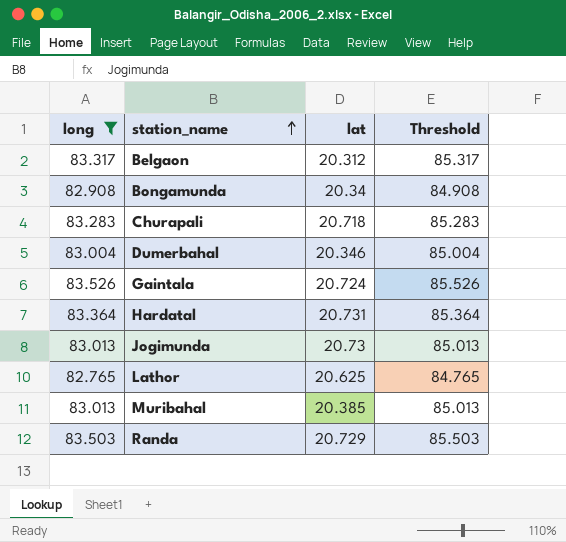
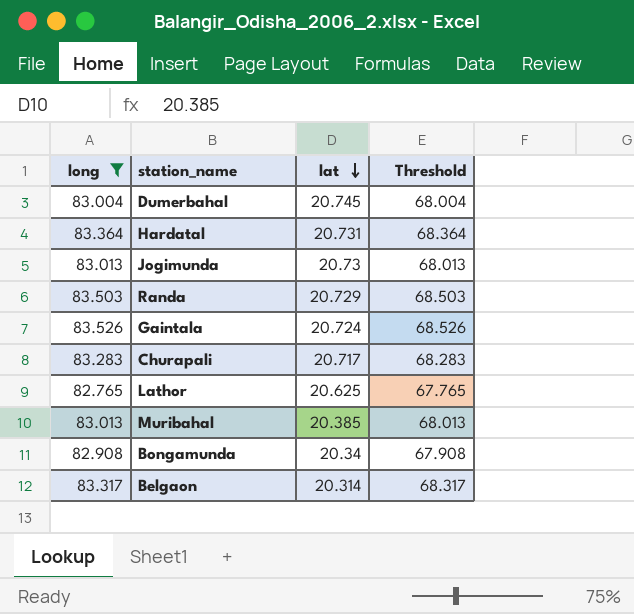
row order: station_name ascending -> lat descending
column Threshold | formula: [long] + 2 -> [long] - 15
Dumerbahal | lat: 20.346 -> 20.745
Churapali | lat: 20.718 -> 20.717
Belgaon | lat: 20.312 -> 20.314

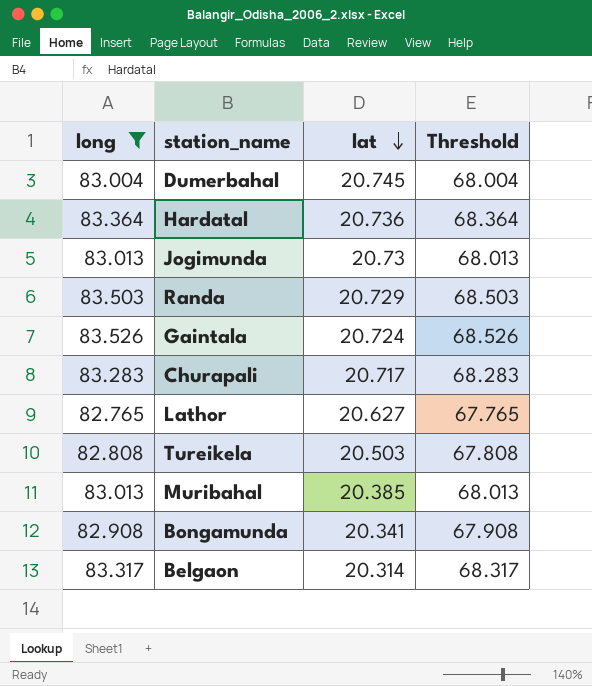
Hardatal | lat: 20.731 -> 20.736
Lathor | lat: 20.625 -> 20.627
row Tureikela: none -> 82.808 | 20.503 | 67.808
Bongamunda | lat: 20.34 -> 20.341

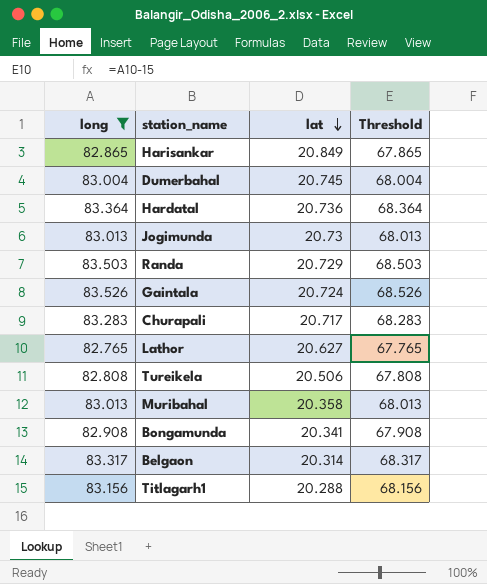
row Harisankar: none -> 82.865 | 20.849 | 67.865
Tureikela | lat: 20.503 -> 20.506
Muribahal | lat: 20.385 -> 20.358
row Titlagarh1: none -> 83.156 | 20.288 | 68.156

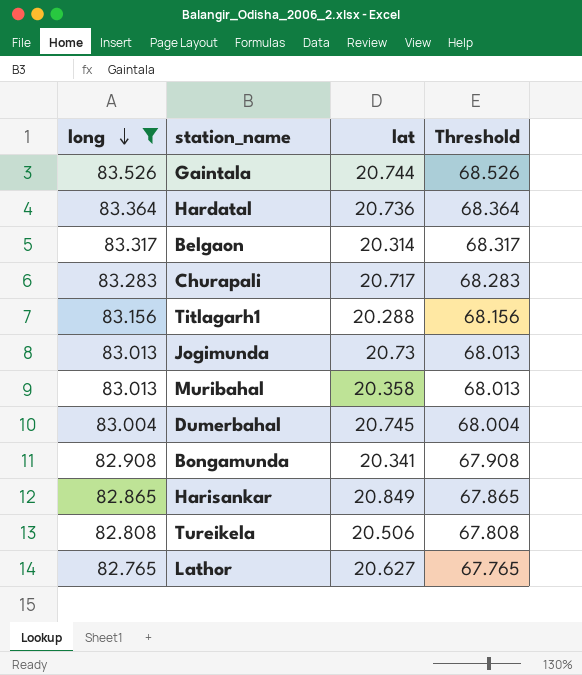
row order: lat descending -> long descending
row Randa: 83.503 | 20.729 | 68.503 -> none
Gaintala | lat: 20.724 -> 20.744

